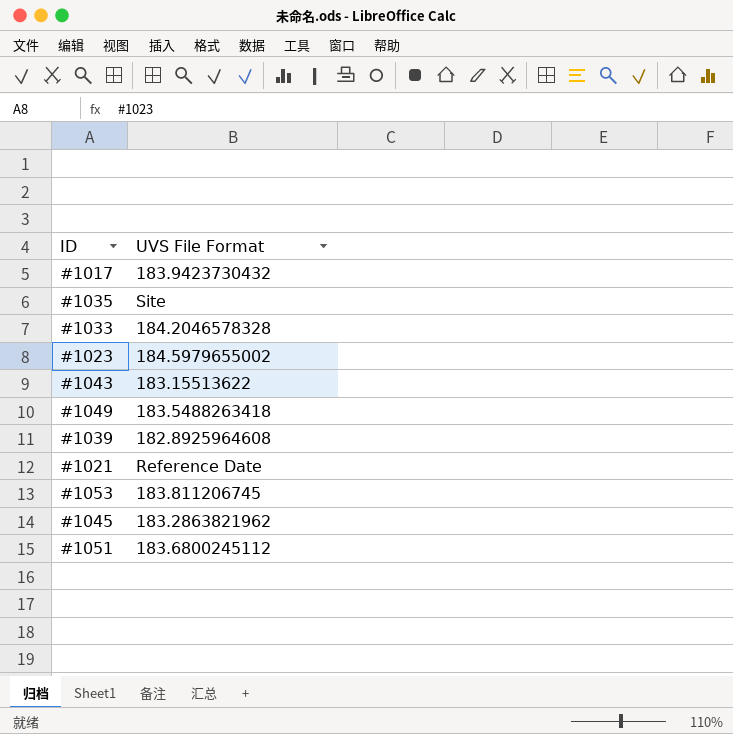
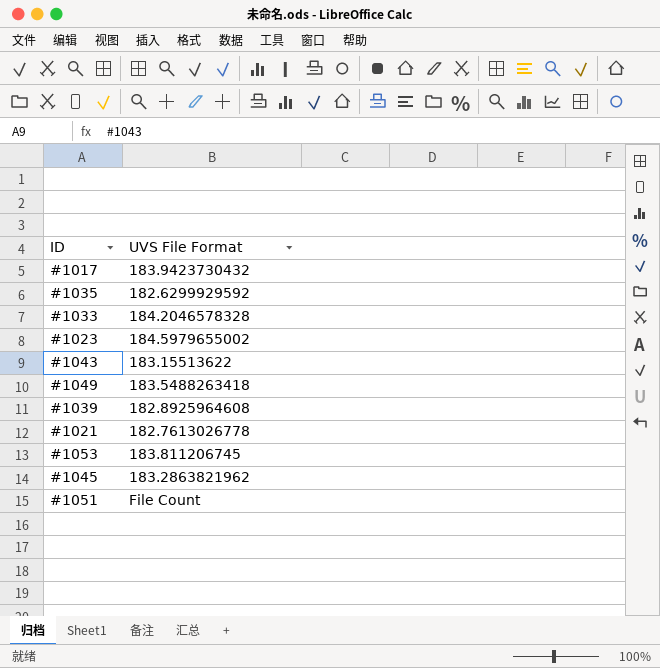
#1035 | UVS File Format: Site -> 182.6299929592
#1021 | UVS File Format: Reference Date -> 182.7613026778
#1051 | UVS File Format: 183.6800245112 -> File Count

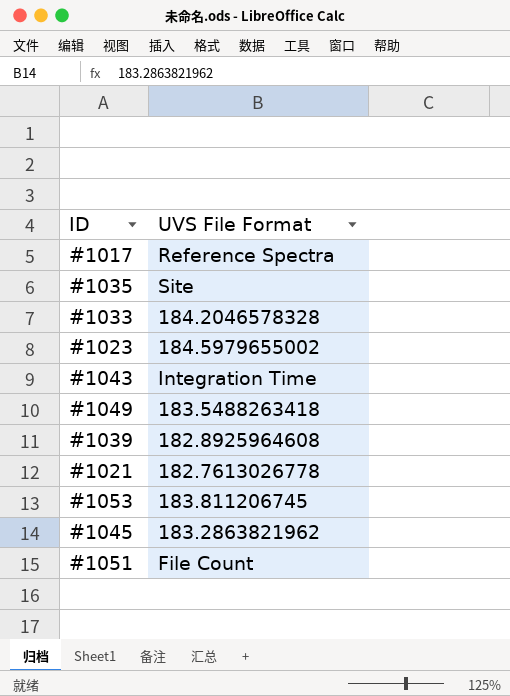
#1017 | UVS File Format: 183.9423730432 -> Reference Spectra
#1035 | UVS File Format: 182.6299929592 -> Site
#1043 | UVS File Format: 183.15513622 -> Integration Time

